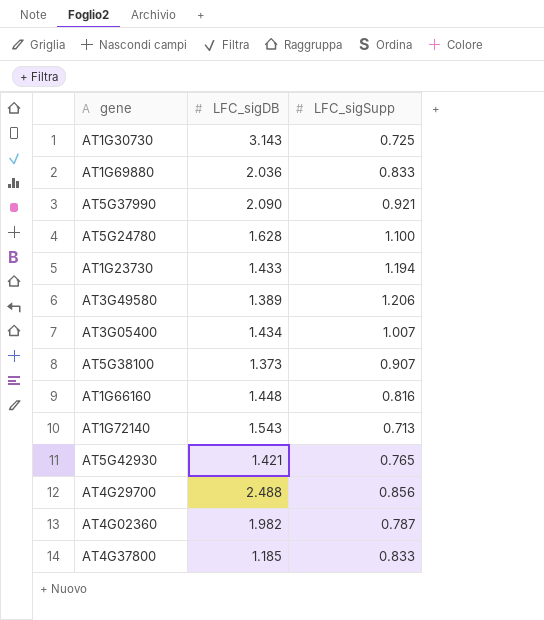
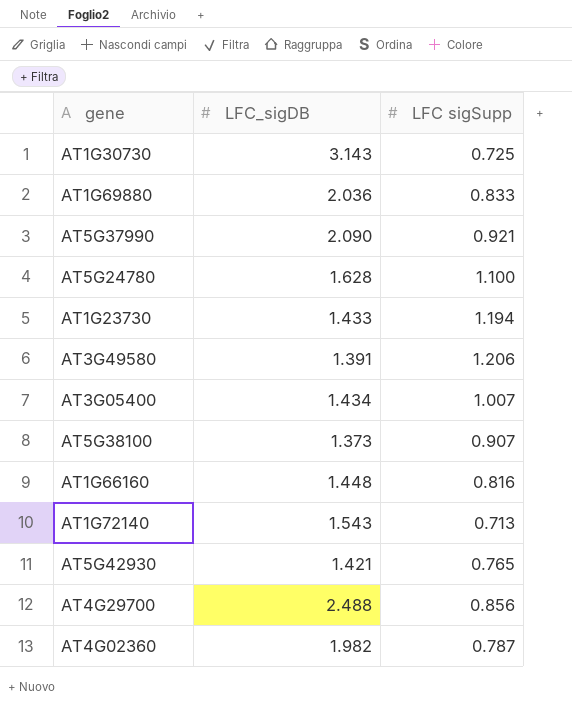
column name: LFC_sigSupp -> LFC sigSupp
row AT4G37800: 1.185 | 0.833 -> none
AT3G49580 | LFC_sigDB: 1.389 -> 1.391

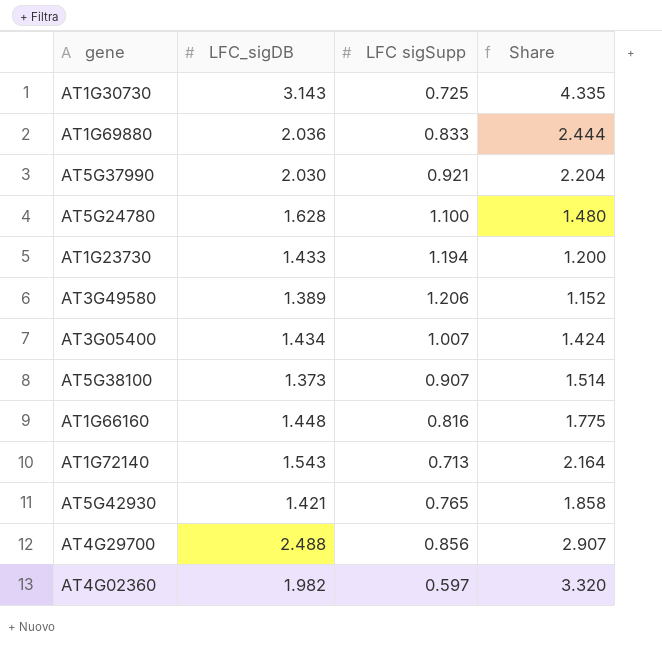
column Share | formula: none -> [LFC_sigDB] / [LFC sigSupp]
AT5G37990 | LFC_sigDB: 2.090 -> 2.030
AT3G49580 | LFC_sigDB: 1.391 -> 1.389
AT4G02360 | LFC sigSupp: 0.787 -> 0.597

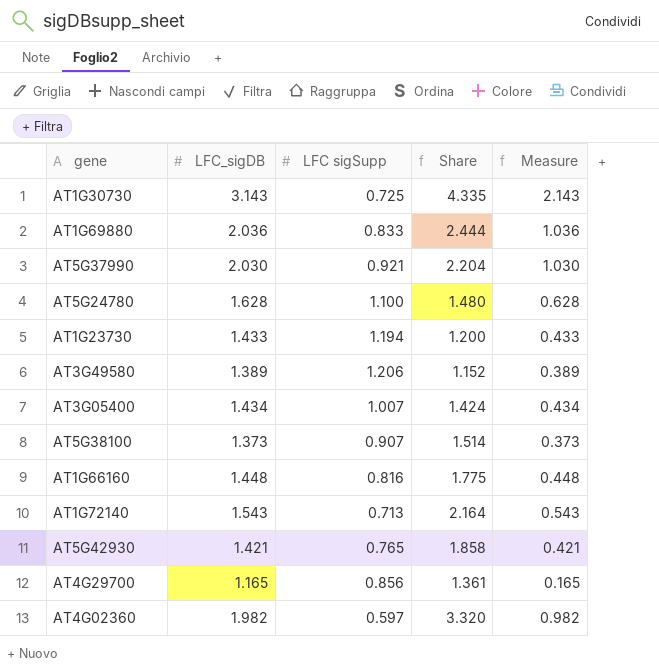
column Measure | formula: none -> [LFC_sigDB] - 1
AT4G29700 | LFC_sigDB: 2.488 -> 1.165
AT4G29700 | Share: 2.907 -> 1.361

